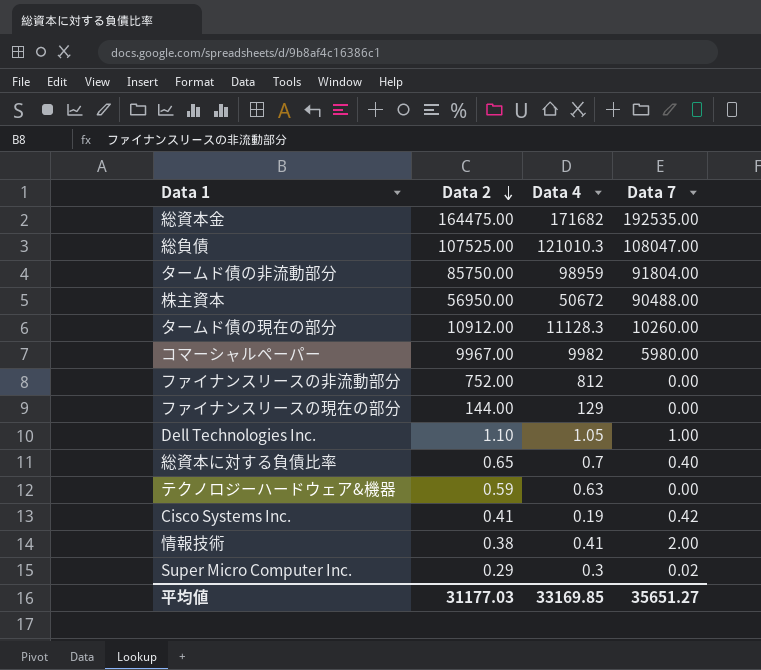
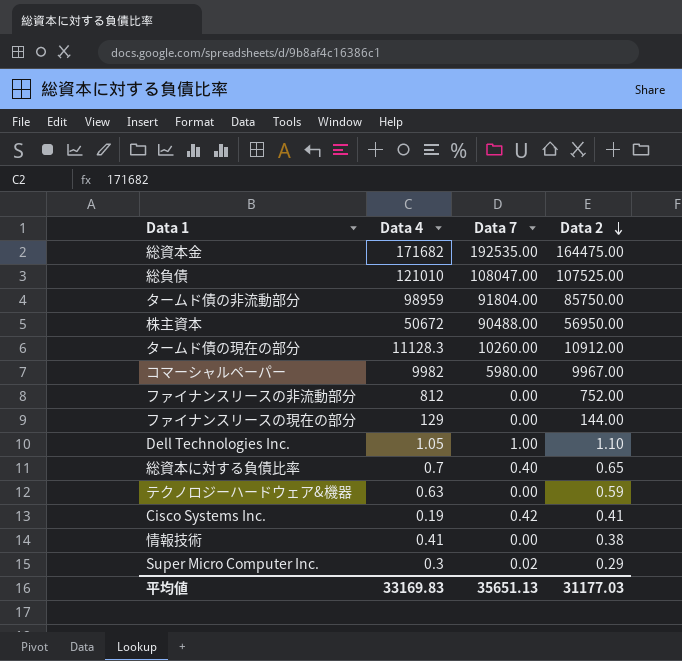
column Data 2 | position: 2 -> 4
総負債 | Data 4: 121010.3 -> 121010
情報技術 | Data 7: 2.00 -> 0.00
平均値 | Data 4: 33169.85 -> 33169.83
平均値 | Data 7: 35651.27 -> 35651.13

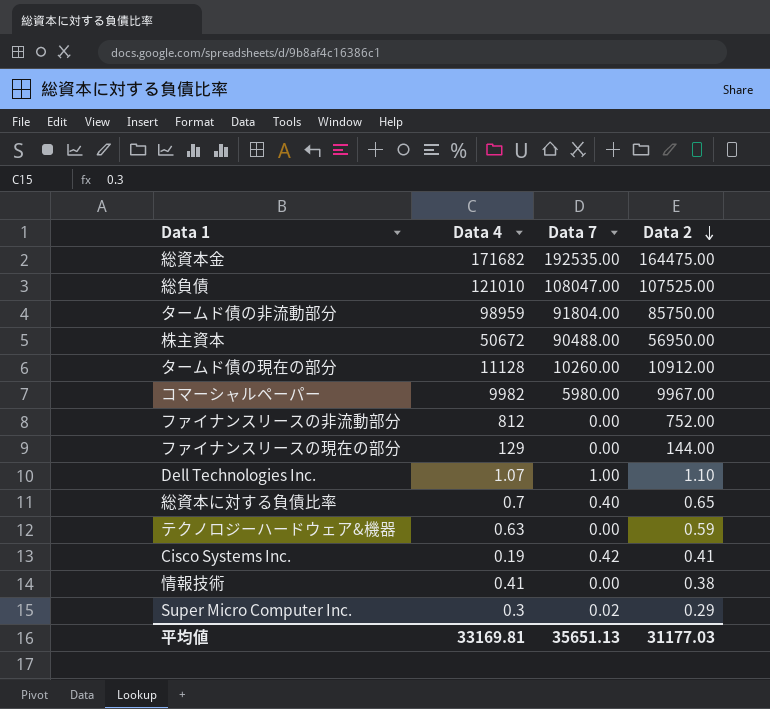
タームド債の現在の部分 | Data 4: 11128.3 -> 11128
Dell Technologies Inc. | Data 4: 1.05 -> 1.07
平均値 | Data 4: 33169.83 -> 33169.81

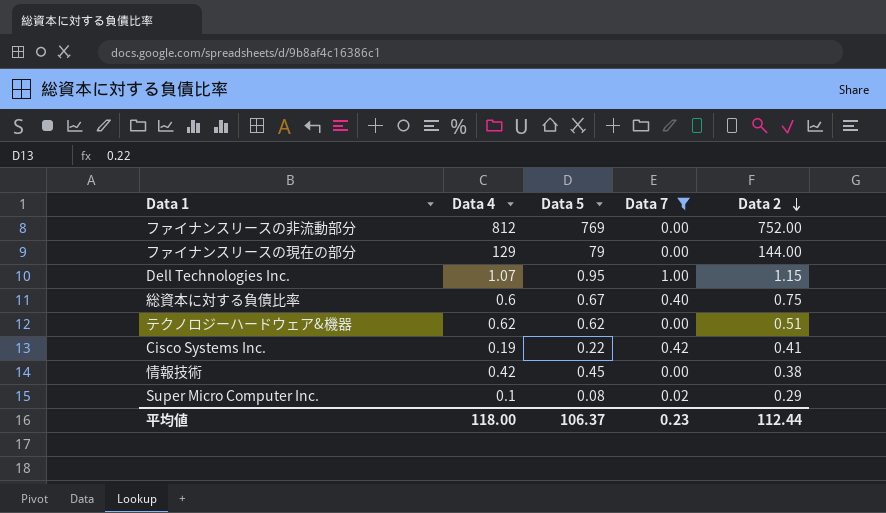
filter: none -> Data 7 <= 1.00
column Data 5 | position: none -> 3
Dell Technologies Inc. | Data 2: 1.10 -> 1.15
総資本に対する負債比率 | Data 4: 0.7 -> 0.6
総資本に対する負債比率 | Data 2: 0.65 -> 0.75
テクノロジーハードウェア&機器 | Data 4: 0.63 -> 0.62
テクノロジーハードウェア&機器 | Data 2: 0.59 -> 0.51
情報技術 | Data 4: 0.41 -> 0.42
Super Micro Computer Inc. | Data 4: 0.3 -> 0.1
平均値 | Data 4: 33169.81 -> 118.00
平均値 | Data 7: 35651.13 -> 0.23
平均値 | Data 2: 31177.03 -> 112.44

